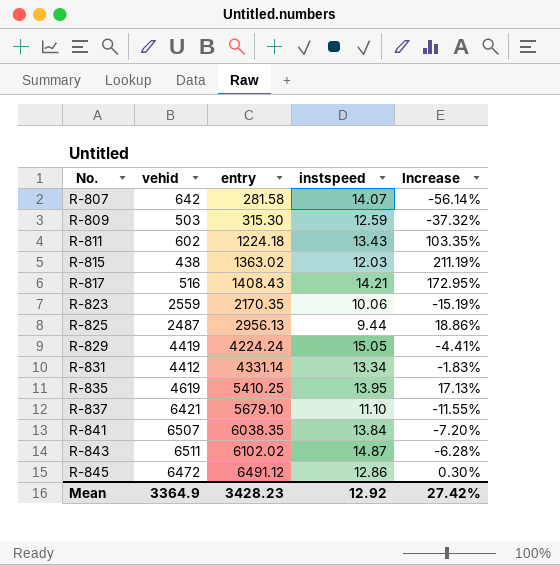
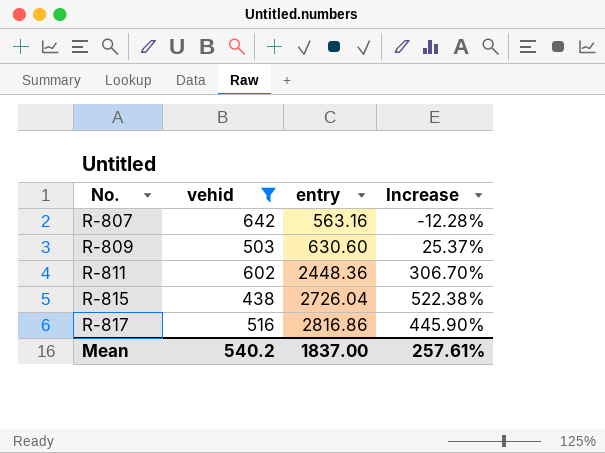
filter: none -> vehid <= 642
column instspeed | position: 4 -> none
R-807 | entry: 281.58 -> 563.16
R-807 | Increase: -56.14% -> -12.28%
R-809 | entry: 315.30 -> 630.60
R-809 | Increase: -37.32% -> 25.37%
R-811 | entry: 1224.18 -> 2448.36
R-811 | Increase: 103.35% -> 306.70%
R-815 | entry: 1363.02 -> 2726.04
R-815 | Increase: 211.19% -> 522.38%
R-817 | entry: 1408.43 -> 2816.86
R-817 | Increase: 172.95% -> 445.90%
Mean | vehid: 3364.9 -> 540.2
Mean | entry: 3428.23 -> 1837.00
Mean | Increase: 27.42% -> 257.61%

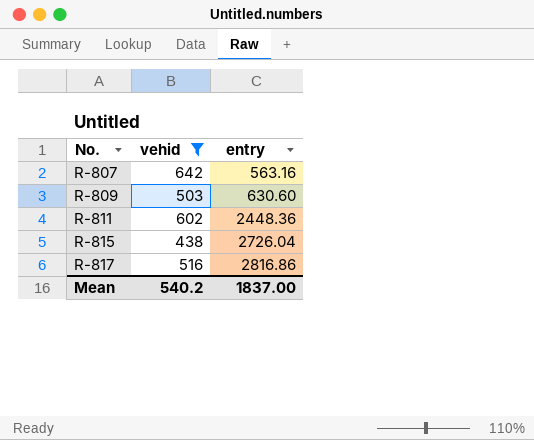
column Increase | formula: ([entry] - [vehid]) / [vehid] -> none

